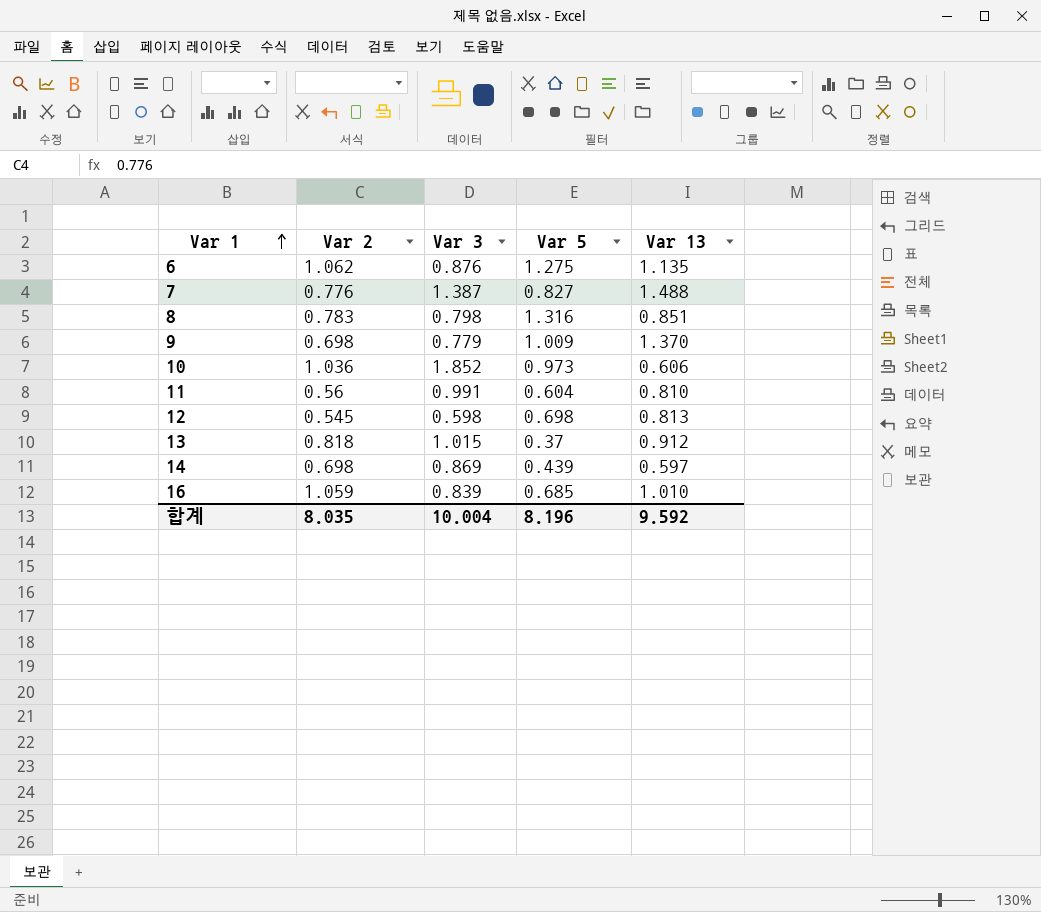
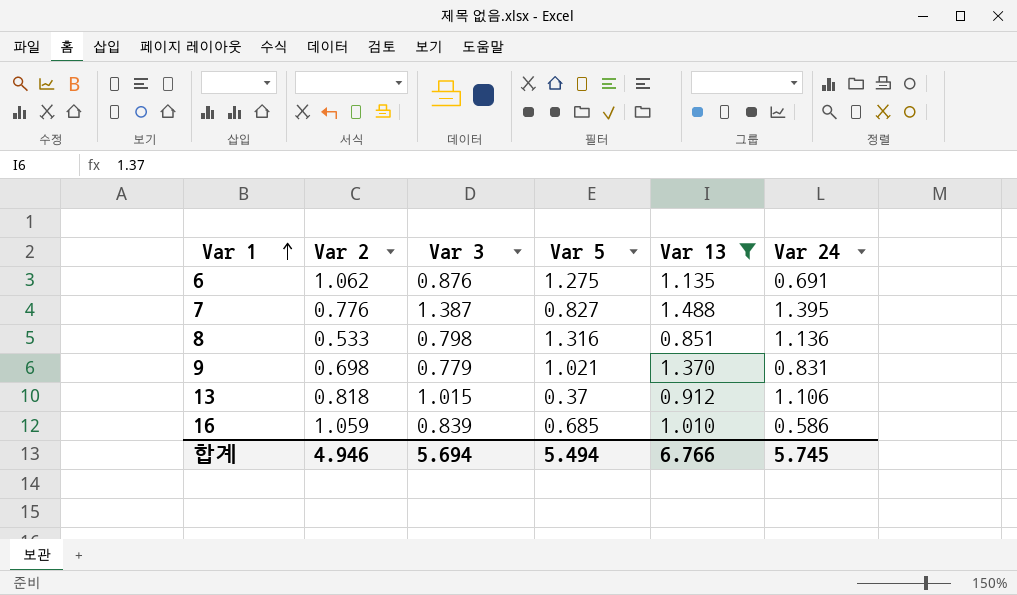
filter: none -> Var 13 >= 0.851
column Var 24 | position: none -> 6
8 | Var 2: 0.783 -> 0.533
9 | Var 5: 1.009 -> 1.021
합계 | Var 2: 8.035 -> 4.946
합계 | Var 3: 10.004 -> 5.694
합계 | Var 5: 8.196 -> 5.494
합계 | Var 13: 9.592 -> 6.766

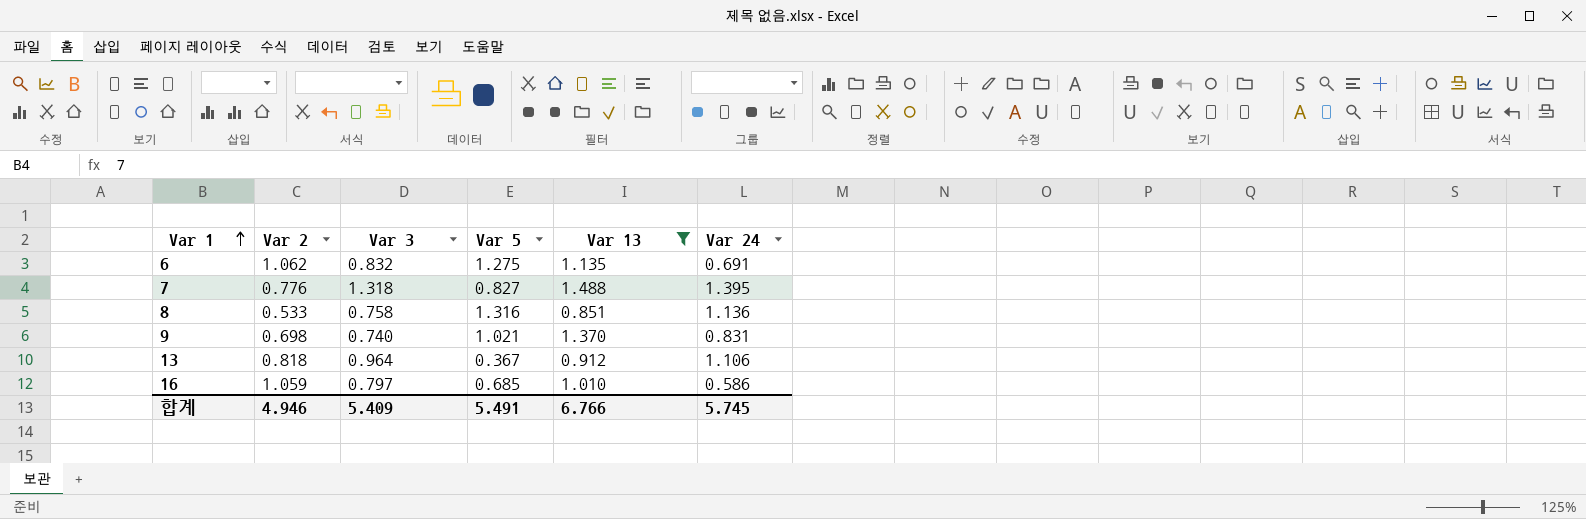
6 | Var 3: 0.876 -> 0.832
7 | Var 3: 1.387 -> 1.318
8 | Var 3: 0.798 -> 0.758
9 | Var 3: 0.779 -> 0.740
13 | Var 3: 1.015 -> 0.964
13 | Var 5: 0.37 -> 0.367
16 | Var 3: 0.839 -> 0.797
합계 | Var 3: 5.694 -> 5.409
합계 | Var 5: 5.494 -> 5.491

